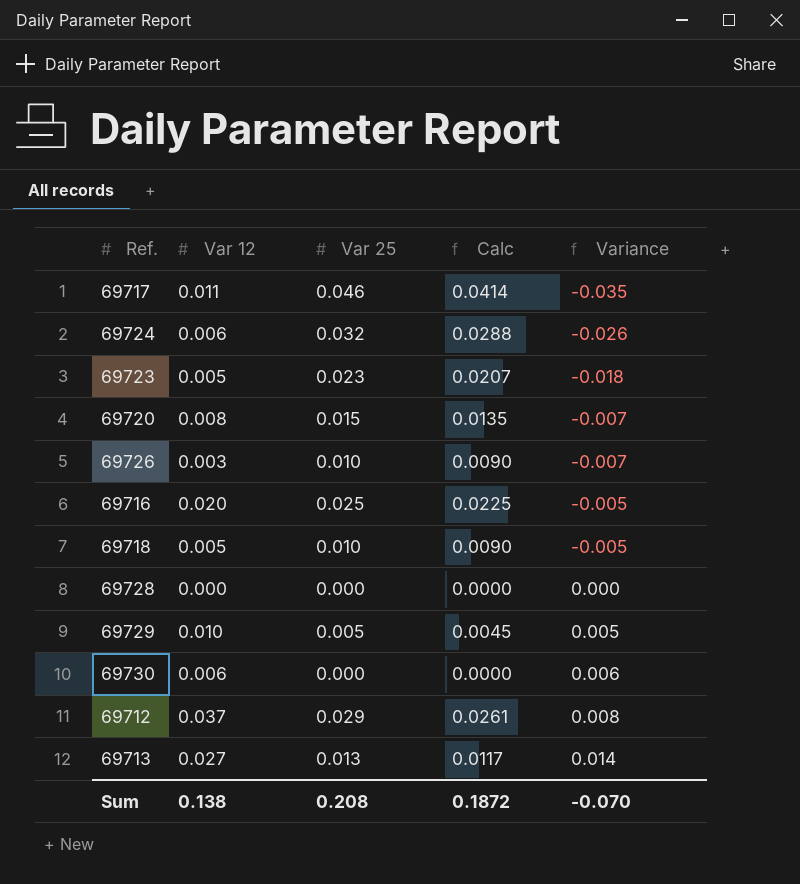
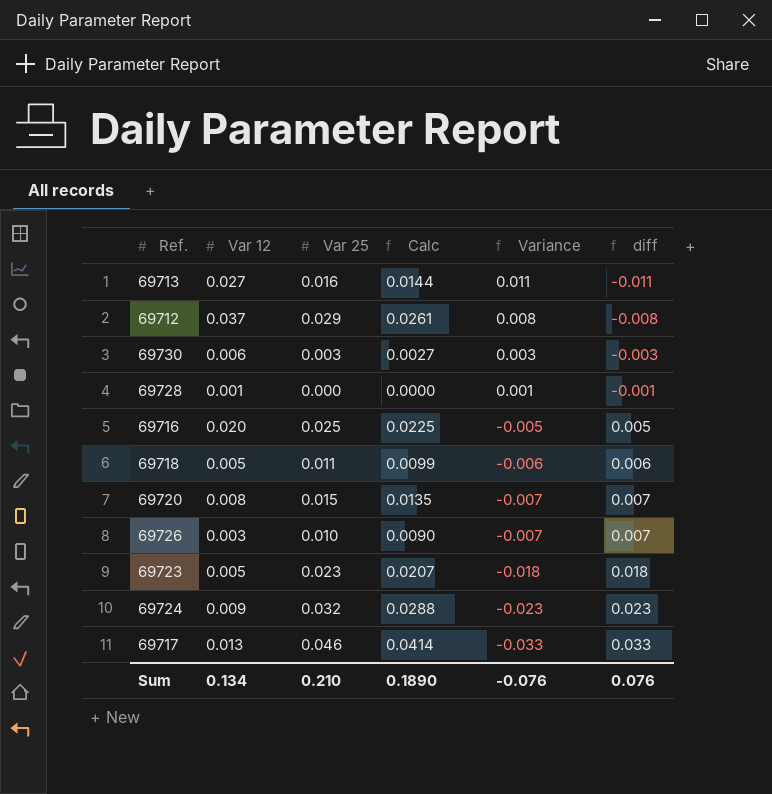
row order: Variance ascending -> Variance descending
column diff | formula: none -> [Var 25] - [Var 12]
row 69729: 0.010 | 0.005 | 0.0045 | 0.005 -> none
69713 | Var 25: 0.013 -> 0.016
69713 | Calc: 0.0117 -> 0.0144
69713 | Variance: 0.014 -> 0.011
69730 | Var 25: 0.000 -> 0.003
69730 | Calc: 0.0000 -> 0.0027
69730 | Variance: 0.006 -> 0.003
69728 | Var 12: 0.000 -> 0.001
69728 | Variance: 0.000 -> 0.001
69718 | Var 25: 0.010 -> 0.011
69718 | Calc: 0.0090 -> 0.0099
69718 | Variance: -0.005 -> -0.006
69724 | Var 12: 0.006 -> 0.009
69724 | Variance: -0.026 -> -0.023
69717 | Var 12: 0.011 -> 0.013
69717 | Variance: -0.035 -> -0.033
Sum | Var 12: 0.138 -> 0.134
Sum | Var 25: 0.208 -> 0.210
Sum | Calc: 0.1872 -> 0.1890
Sum | Variance: -0.070 -> -0.076

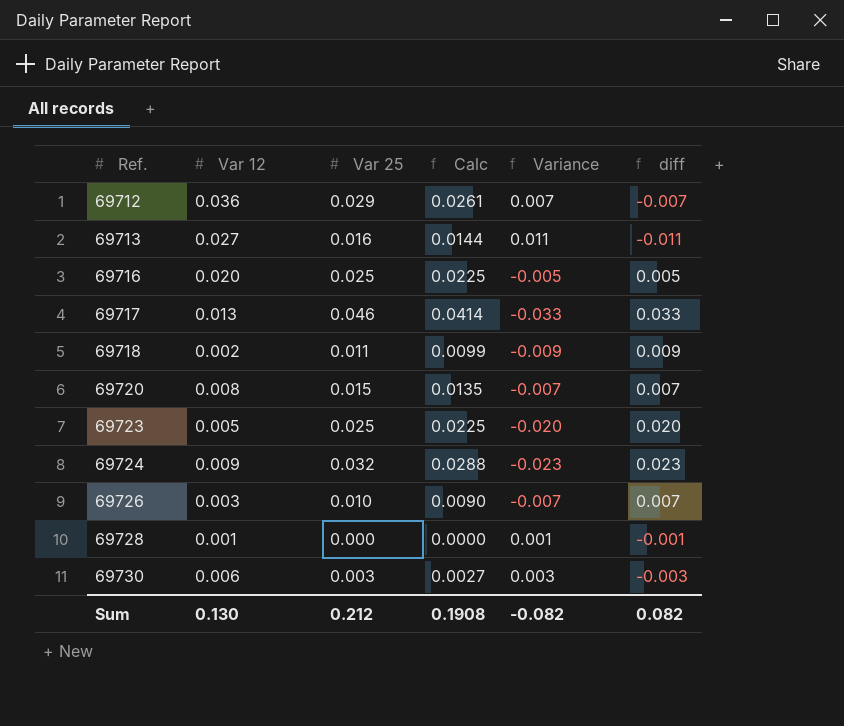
row order: Variance descending -> Ref. ascending
69712 | Var 12: 0.037 -> 0.036
69712 | Variance: 0.008 -> 0.007
69712 | diff: -0.008 -> -0.007
69718 | Var 12: 0.005 -> 0.002
69718 | Variance: -0.006 -> -0.009
69718 | diff: 0.006 -> 0.009
69723 | Var 25: 0.023 -> 0.025
69723 | Calc: 0.0207 -> 0.0225
69723 | Variance: -0.018 -> -0.020
69723 | diff: 0.018 -> 0.020
Sum | Var 12: 0.134 -> 0.130
Sum | Var 25: 0.210 -> 0.212
Sum | Calc: 0.1890 -> 0.1908
Sum | Variance: -0.076 -> -0.082
Sum | diff: 0.076 -> 0.082

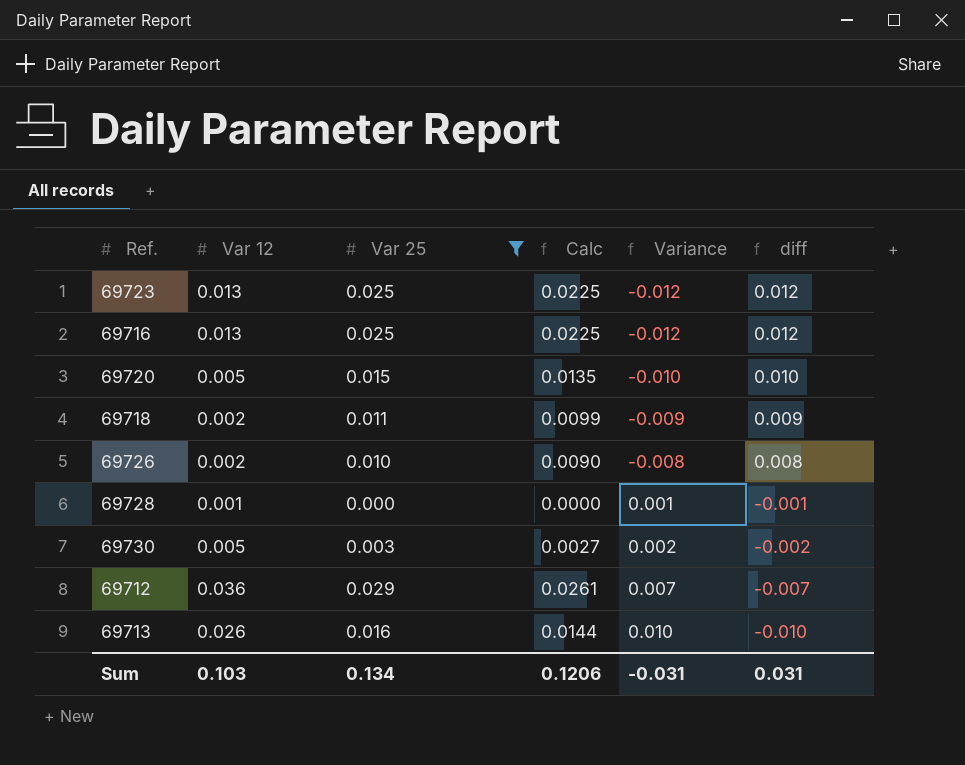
filter: none -> Var 25 <= 0.029
row order: Ref. ascending -> Variance ascending
69723 | Var 12: 0.005 -> 0.013
69723 | Variance: -0.020 -> -0.012
69723 | diff: 0.020 -> 0.012
69716 | Var 12: 0.020 -> 0.013
69716 | Variance: -0.005 -> -0.012
69716 | diff: 0.005 -> 0.012
69720 | Var 12: 0.008 -> 0.005
69720 | Variance: -0.007 -> -0.010
69720 | diff: 0.007 -> 0.010
69726 | Var 12: 0.003 -> 0.002
69726 | Variance: -0.007 -> -0.008
69726 | diff: 0.007 -> 0.008
69730 | Var 12: 0.006 -> 0.005
69730 | Variance: 0.003 -> 0.002
69730 | diff: -0.003 -> -0.002
69713 | Var 12: 0.027 -> 0.026
69713 | Variance: 0.011 -> 0.010
69713 | diff: -0.011 -> -0.010
Sum | Var 12: 0.130 -> 0.103
Sum | Var 25: 0.212 -> 0.134
Sum | Calc: 0.1908 -> 0.1206
Sum | Variance: -0.082 -> -0.031
Sum | diff: 0.082 -> 0.031

